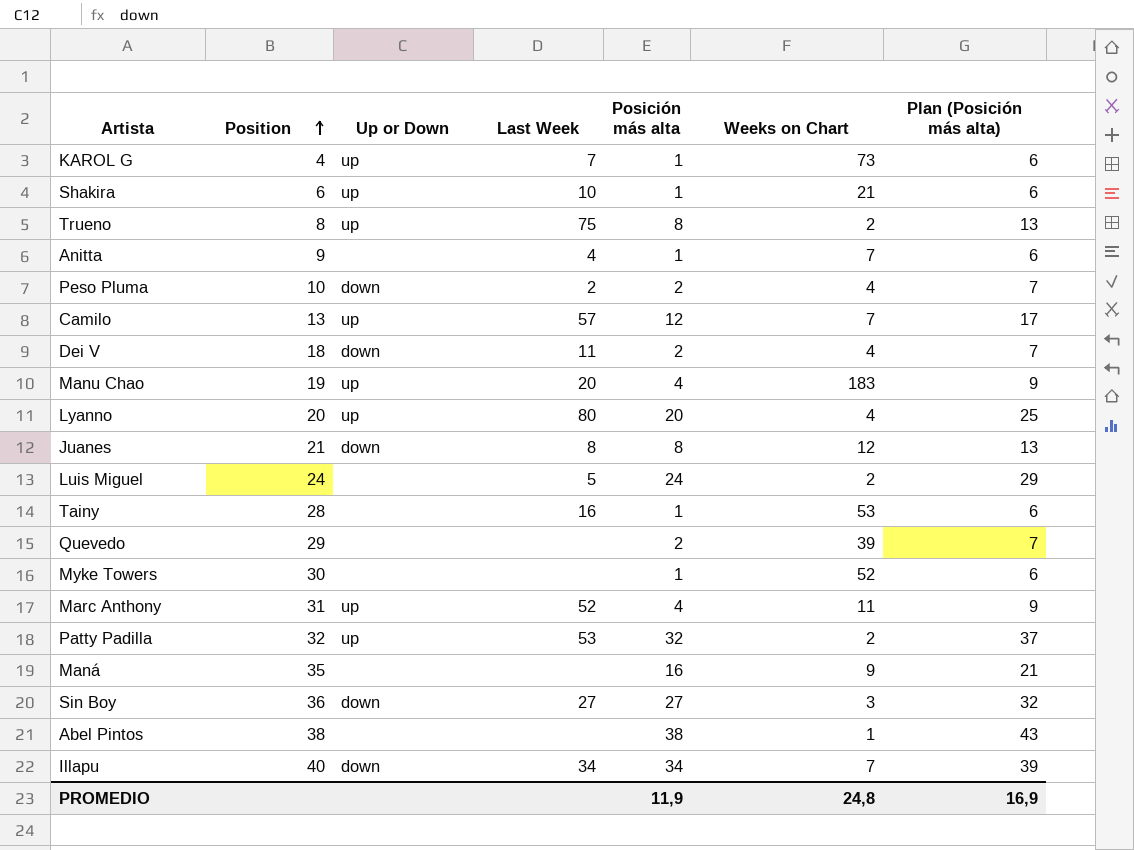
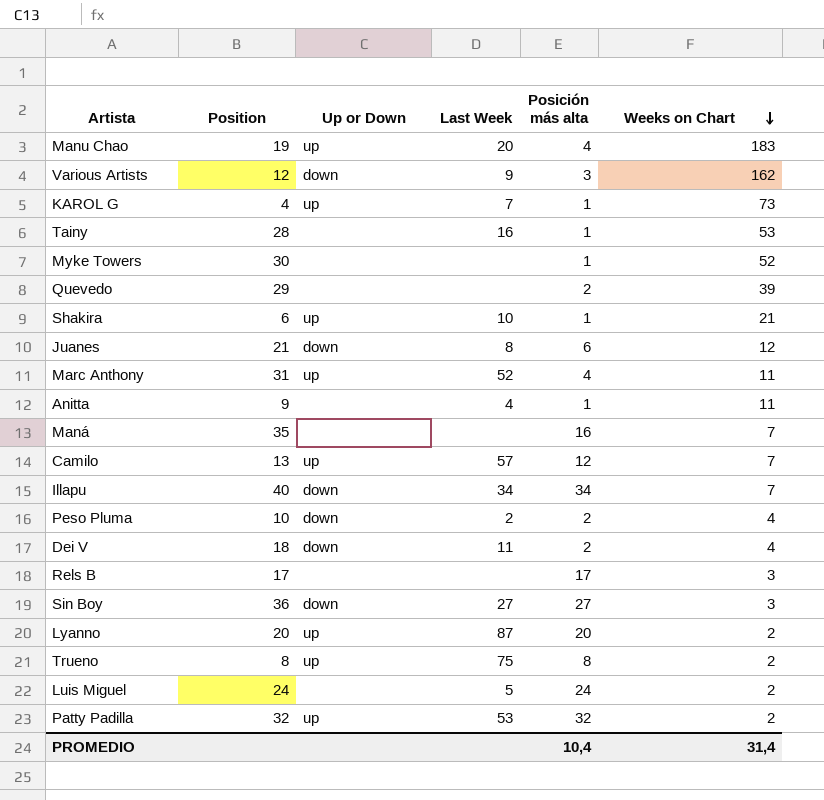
row order: Position ascending -> Weeks on Chart descending
column Plan (Posición más alta) | formula: [Posición más alta] + 5 -> none
row Abel Pintos: 38 | none | none | 38 | 1 | 43 -> none
row Various Artists: none -> 12 | down | 9 | 3 | 162
Juanes | Posición más alta: 8 -> 6
Anitta | Weeks on Chart: 7 -> 11
Maná | Weeks on Chart: 9 -> 7
row Rels B: none -> 17 | none | none | 17 | 3
Lyanno | Last Week: 80 -> 87
Lyanno | Weeks on Chart: 4 -> 2
PROMEDIO | Posición más alta: 11,9 -> 10,4
PROMEDIO | Weeks on Chart: 24,8 -> 31,4

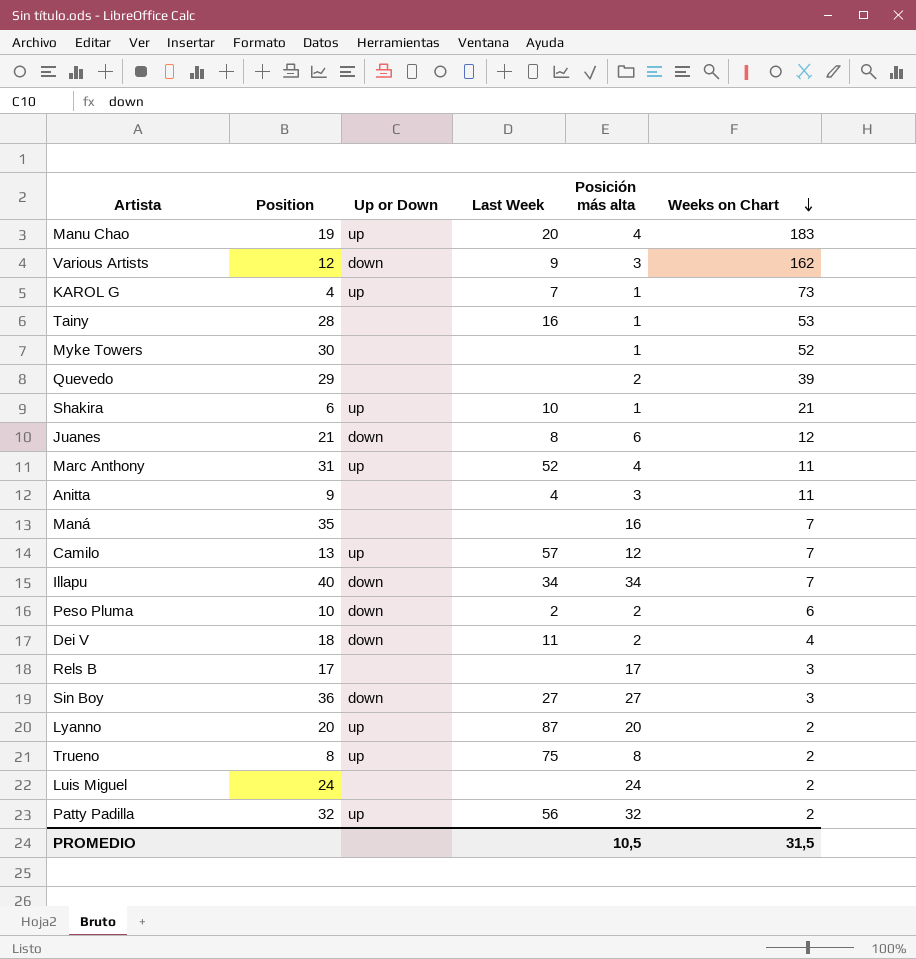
Anitta | Posición más alta: 1 -> 3
Peso Pluma | Weeks on Chart: 4 -> 6
Luis Miguel | Last Week: 5 -> none
Patty Padilla | Last Week: 53 -> 56
PROMEDIO | Posición más alta: 10,4 -> 10,5
PROMEDIO | Weeks on Chart: 31,4 -> 31,5

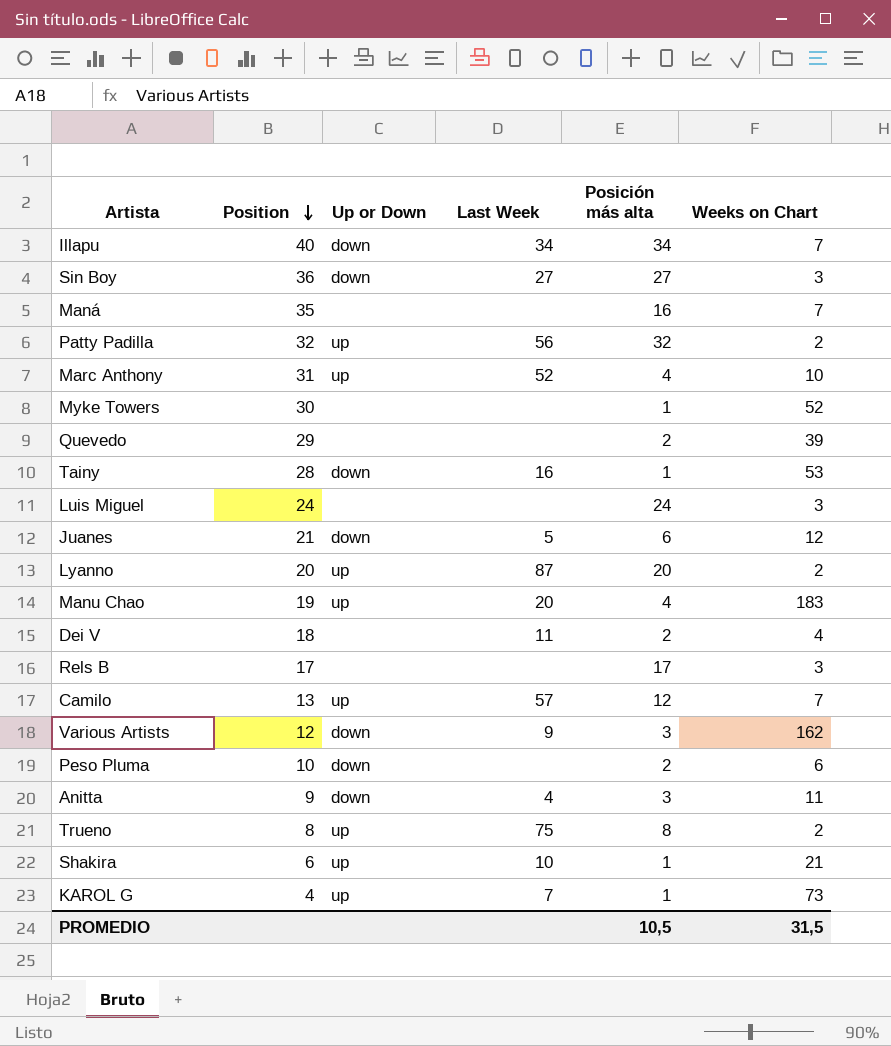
row order: Weeks on Chart descending -> Position descending
Marc Anthony | Weeks on Chart: 11 -> 10
Tainy | Up or Down: none -> down
Luis Miguel | Weeks on Chart: 2 -> 3
Juanes | Last Week: 8 -> 5
Dei V | Up or Down: down -> none
Peso Pluma | Last Week: 2 -> none
Anitta | Up or Down: none -> down

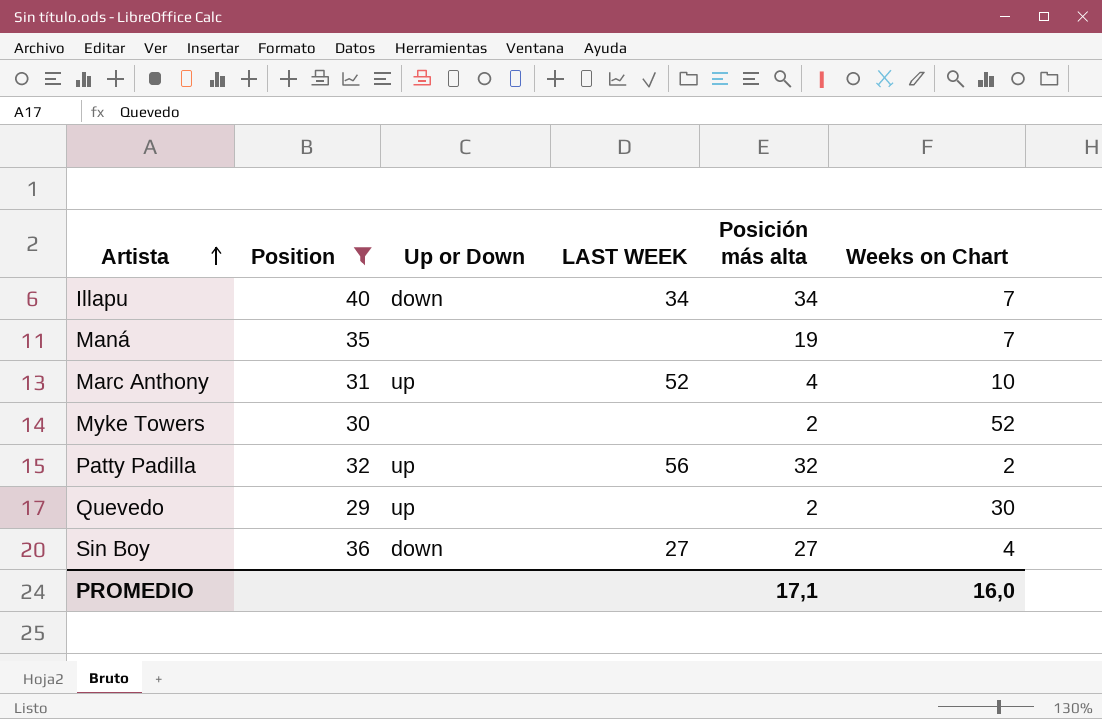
filter: none -> Position >= 29
row order: Position descending -> Artista ascending
column name: Last Week -> LAST WEEK
Maná | Posición más alta: 16 -> 19
Myke Towers | Posición más alta: 1 -> 2
Quevedo | Up or Down: none -> up
Quevedo | Weeks on Chart: 39 -> 30
Sin Boy | Weeks on Chart: 3 -> 4
PROMEDIO | Posición más alta: 10,5 -> 17,1
PROMEDIO | Weeks on Chart: 31,5 -> 16,0

